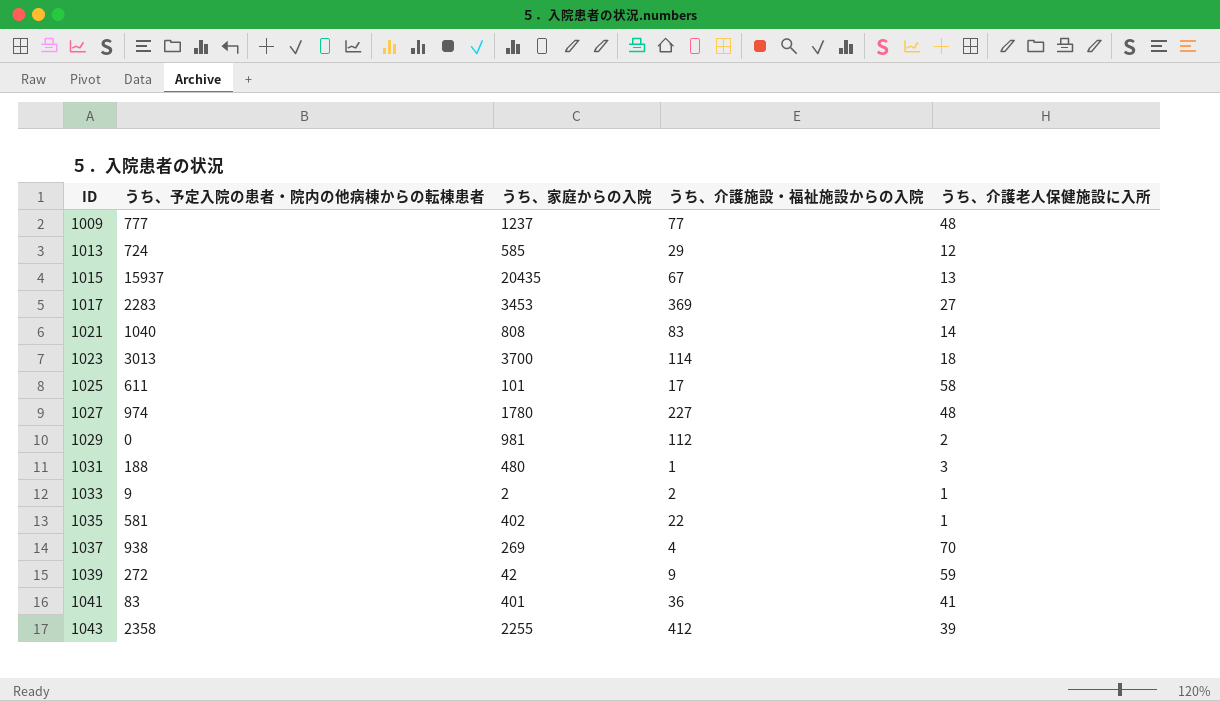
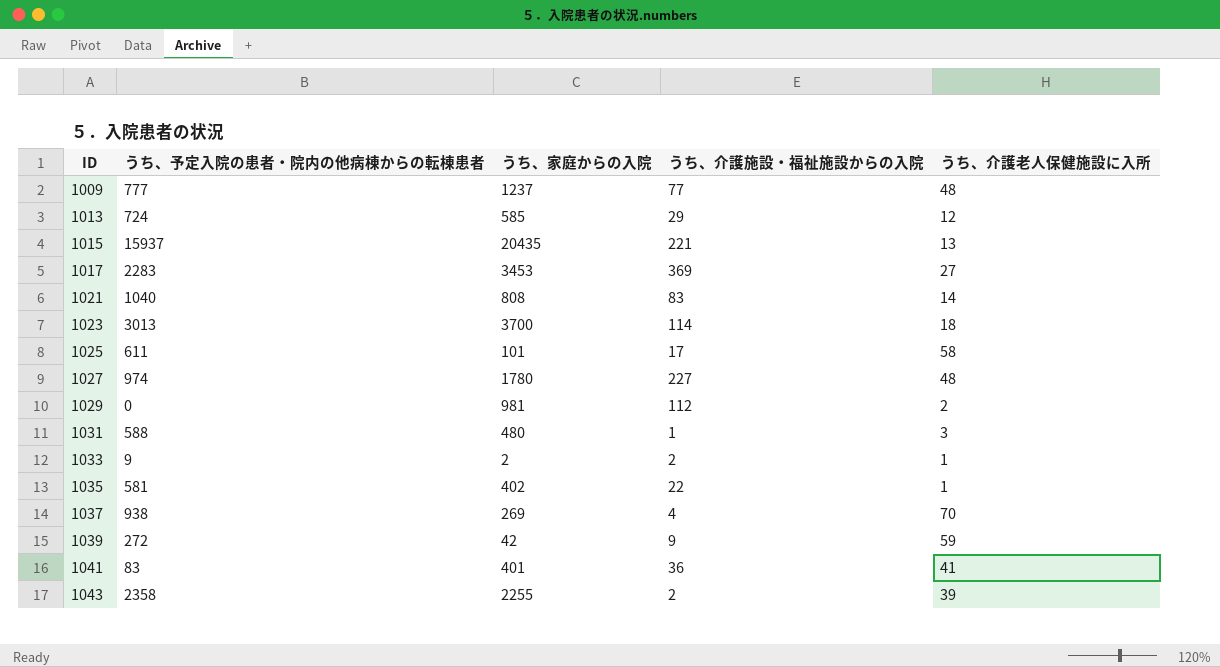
1015 | うち、介護施設・福祉施設からの入院: 67 -> 221
1031 | うち、予定入院の患者・院内の他病棟からの転棟患者: 188 -> 588
1043 | うち、介護施設・福祉施設からの入院: 412 -> 2

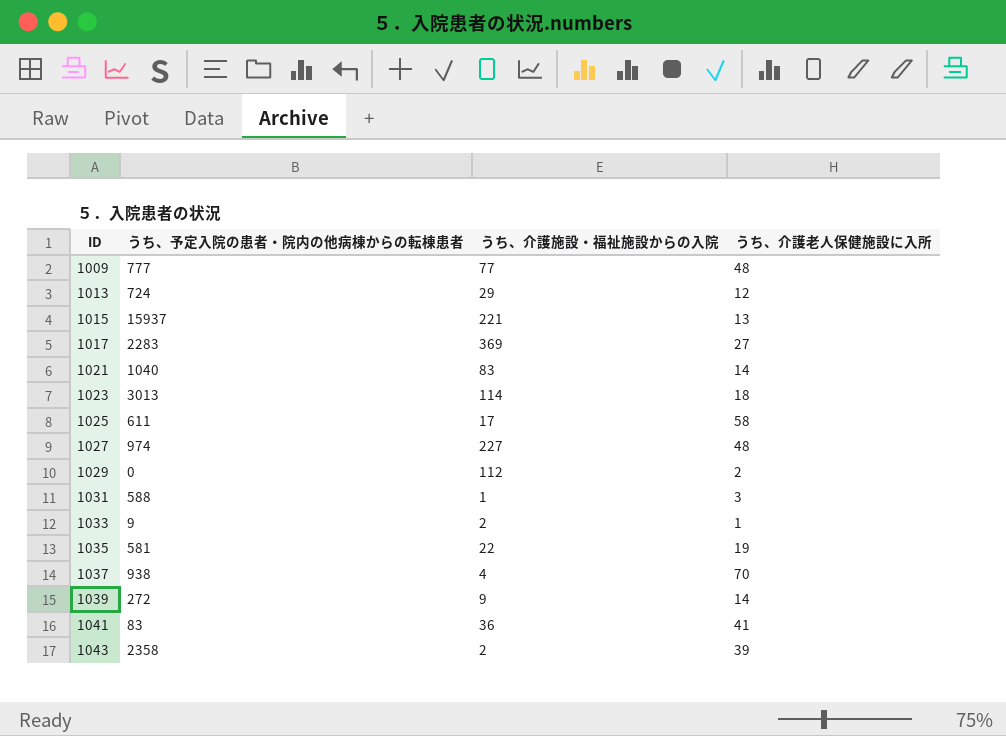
column うち、家庭からの入院 | position: 3 -> none
1035 | うち、介護老人保健施設に入所: 1 -> 19
1039 | うち、介護老人保健施設に入所: 59 -> 14

